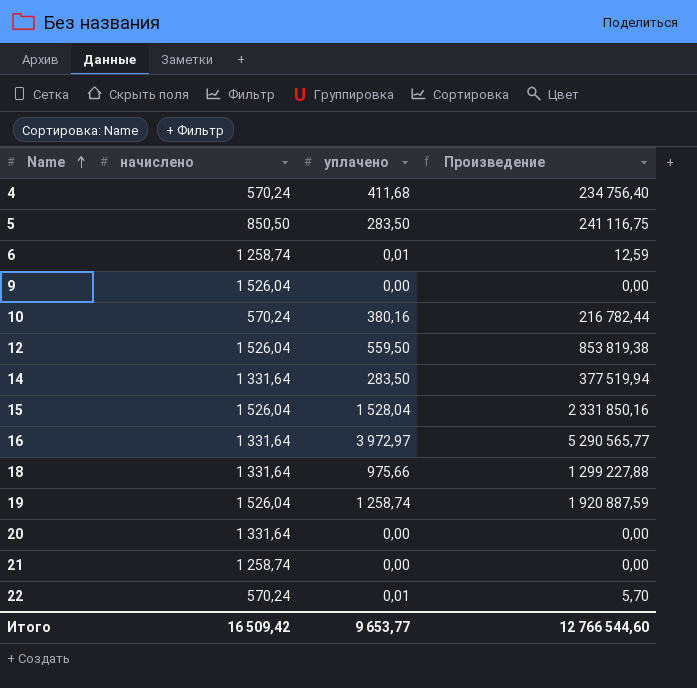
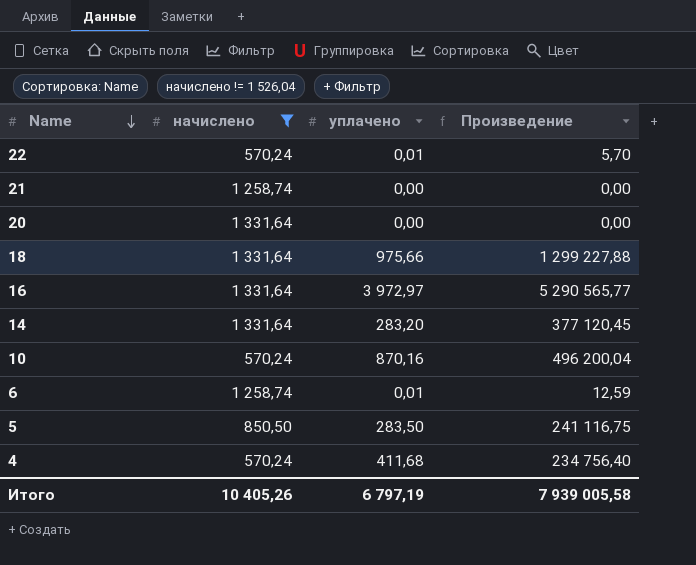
filter: none -> начислено != 1 526,04
row order: Name ascending -> Name descending
14 | уплачено: 283,50 -> 283,20
14 | Произведение: 377 519,94 -> 377 120,45
10 | уплачено: 380,16 -> 870,16
10 | Произведение: 216 782,44 -> 496 200,04
Итого | начислено: 16 509,42 -> 10 405,26
Итого | уплачено: 9 653,77 -> 6 797,19
Итого | Произведение: 12 766 544,60 -> 7 939 005,58

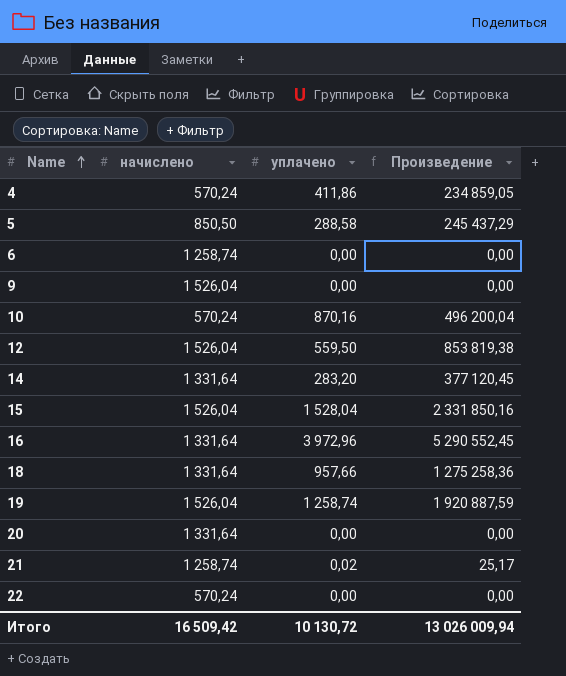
filter: начислено != 1 526,04 -> none
row order: Name descending -> Name ascending
4 | уплачено: 411,68 -> 411,86
4 | Произведение: 234 756,40 -> 234 859,05
5 | уплачено: 283,50 -> 288,58
5 | Произведение: 241 116,75 -> 245 437,29
6 | уплачено: 0,01 -> 0,00
6 | Произведение: 12,59 -> 0,00
16 | уплачено: 3 972,97 -> 3 972,96
16 | Произведение: 5 290 565,77 -> 5 290 552,45
18 | уплачено: 975,66 -> 957,66
18 | Произведение: 1 299 227,88 -> 1 275 258,36
21 | уплачено: 0,00 -> 0,02
21 | Произведение: 0,00 -> 25,17
22 | уплачено: 0,01 -> 0,00
22 | Произведение: 5,70 -> 0,00
Итого | начислено: 10 405,26 -> 16 509,42
Итого | уплачено: 6 797,19 -> 10 130,72
Итого | Произведение: 7 939 005,58 -> 13 026 009,94

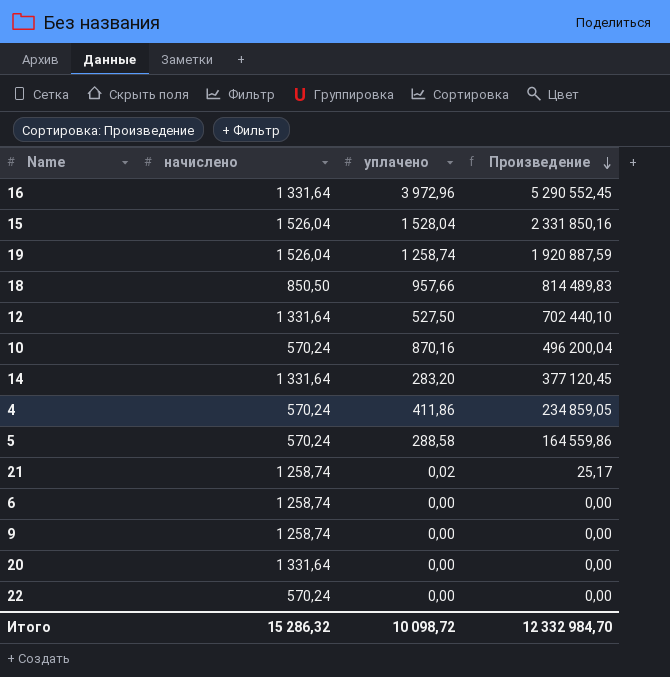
row order: Name ascending -> Произведение descending
18 | начислено: 1 331,64 -> 850,50
18 | Произведение: 1 275 258,36 -> 814 489,83
12 | начислено: 1 526,04 -> 1 331,64
12 | уплачено: 559,50 -> 527,50
12 | Произведение: 853 819,38 -> 702 440,10
5 | начислено: 850,50 -> 570,24
5 | Произведение: 245 437,29 -> 164 559,86
9 | начислено: 1 526,04 -> 1 258,74
Итого | начислено: 16 509,42 -> 15 286,32
Итого | уплачено: 10 130,72 -> 10 098,72
Итого | Произведение: 13 026 009,94 -> 12 332 984,70

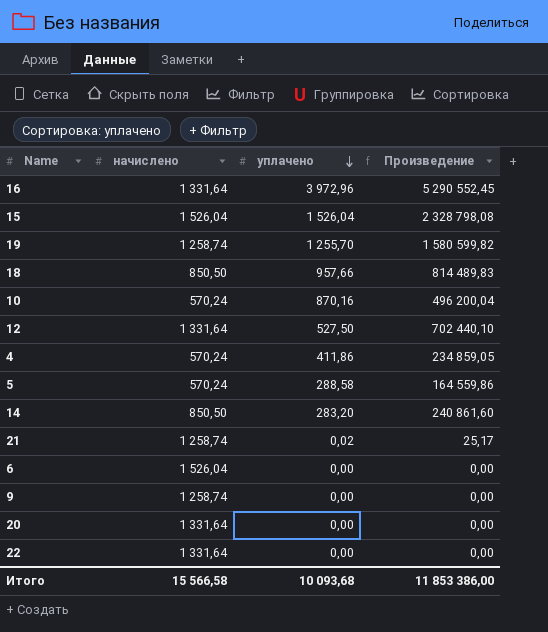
row order: Произведение descending -> уплачено descending
15 | уплачено: 1 528,04 -> 1 526,04
15 | Произведение: 2 331 850,16 -> 2 328 798,08
19 | начислено: 1 526,04 -> 1 258,74
19 | уплачено: 1 258,74 -> 1 255,70
19 | Произведение: 1 920 887,59 -> 1 580 599,82
14 | начислено: 1 331,64 -> 850,50
14 | Произведение: 377 120,45 -> 240 861,60
6 | начислено: 1 258,74 -> 1 526,04
22 | начислено: 570,24 -> 1 331,64
Итого | начислено: 15 286,32 -> 15 566,58
Итого | уплачено: 10 098,72 -> 10 093,68
Итого | Произведение: 12 332 984,70 -> 11 853 386,00

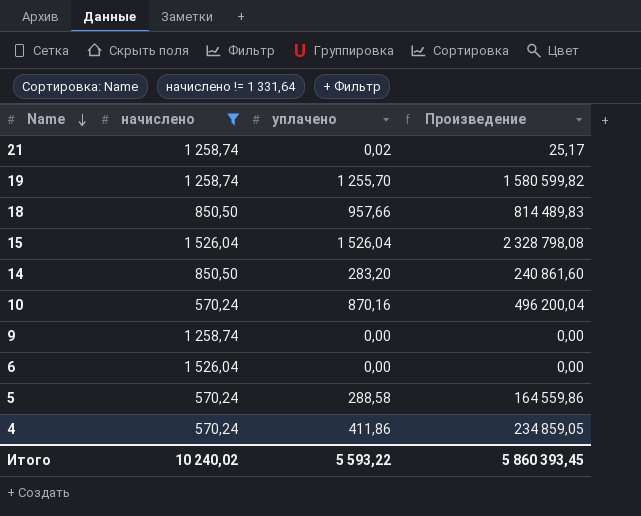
filter: none -> начислено != 1 331,64
row order: уплачено descending -> Name descending
Итого | начислено: 15 566,58 -> 10 240,02
Итого | уплачено: 10 093,68 -> 5 593,22
Итого | Произведение: 11 853 386,00 -> 5 860 393,45

